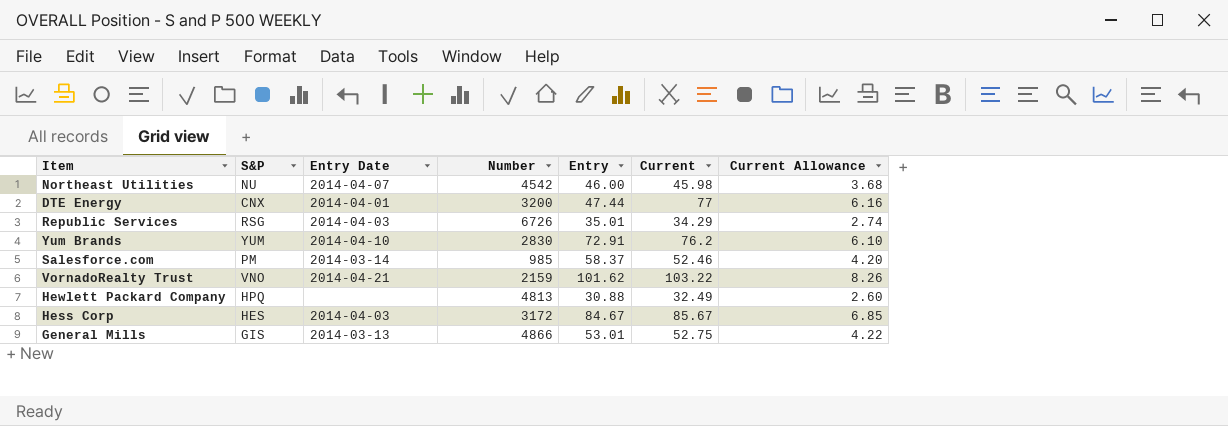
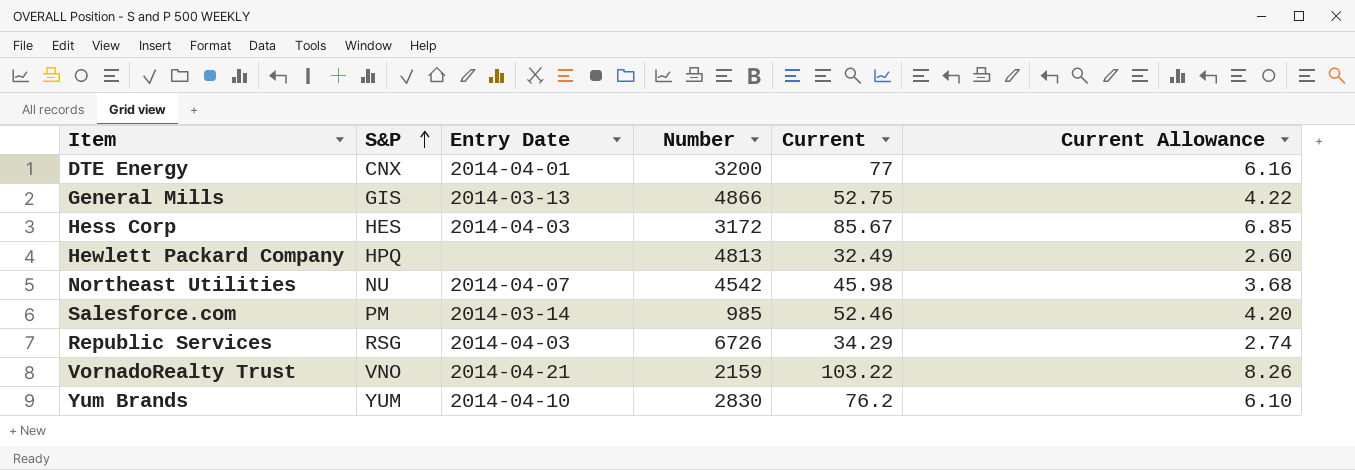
row order: none -> S&P ascending
column Entry | position: 5 -> none

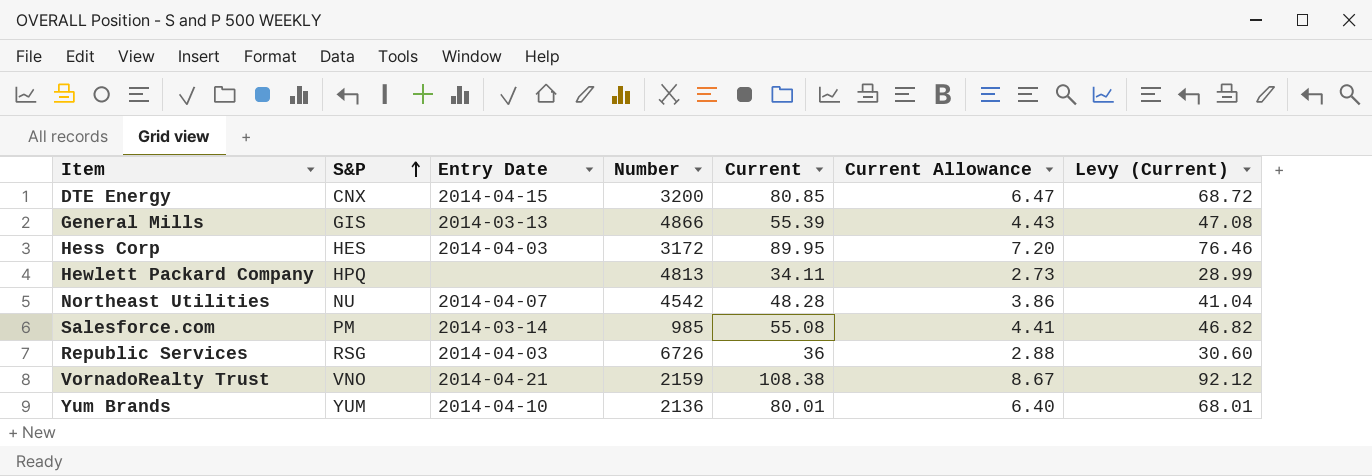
column Levy (Current) | formula: none -> [Current] * 0.85
DTE Energy | Entry Date: 2014-04-01 -> 2014-04-15
DTE Energy | Current: 77 -> 80.85
DTE Energy | Current Allowance: 6.16 -> 6.47
General Mills | Current: 52.75 -> 55.39
General Mills | Current Allowance: 4.22 -> 4.43
Hess Corp | Current: 85.67 -> 89.95
Hess Corp | Current Allowance: 6.85 -> 7.20
Hewlett Packard Company | Current: 32.49 -> 34.11
Hewlett Packard Company | Current Allowance: 2.60 -> 2.73
Northeast Utilities | Current: 45.98 -> 48.28
Northeast Utilities | Current Allowance: 3.68 -> 3.86
Salesforce.com | Current: 52.46 -> 55.08
Salesforce.com | Current Allowance: 4.20 -> 4.41
Republic Services | Current: 34.29 -> 36
Republic Services | Current Allowance: 2.74 -> 2.88
VornadoRealty Trust | Current: 103.22 -> 108.38
VornadoRealty Trust | Current Allowance: 8.26 -> 8.67
Yum Brands | Number: 2830 -> 2136
Yum Brands | Current: 76.2 -> 80.01
Yum Brands | Current Allowance: 6.10 -> 6.40

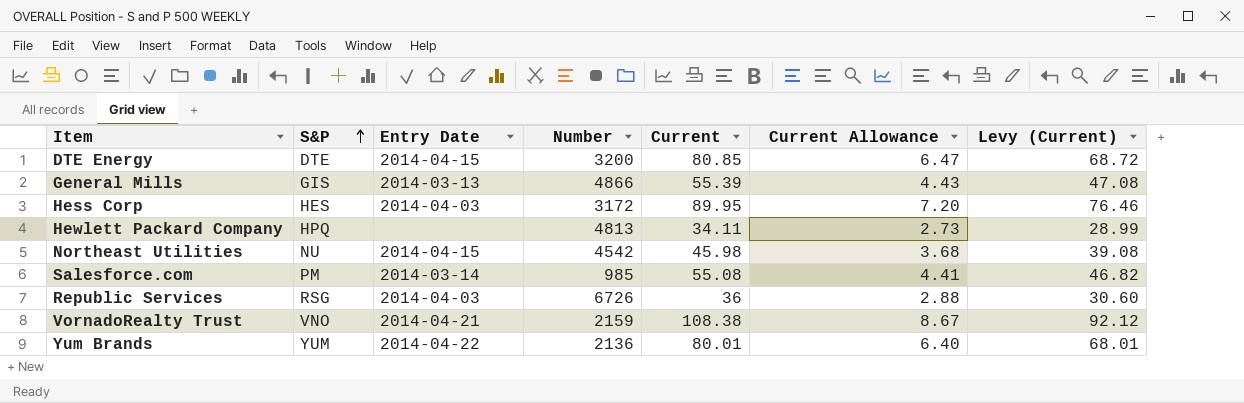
DTE Energy | S&P: CNX -> DTE
Northeast Utilities | Entry Date: 2014-04-07 -> 2014-04-15
Northeast Utilities | Current: 48.28 -> 45.98
Northeast Utilities | Current Allowance: 3.86 -> 3.68
Northeast Utilities | Levy (Current): 41.04 -> 39.08
Yum Brands | Entry Date: 2014-04-10 -> 2014-04-22

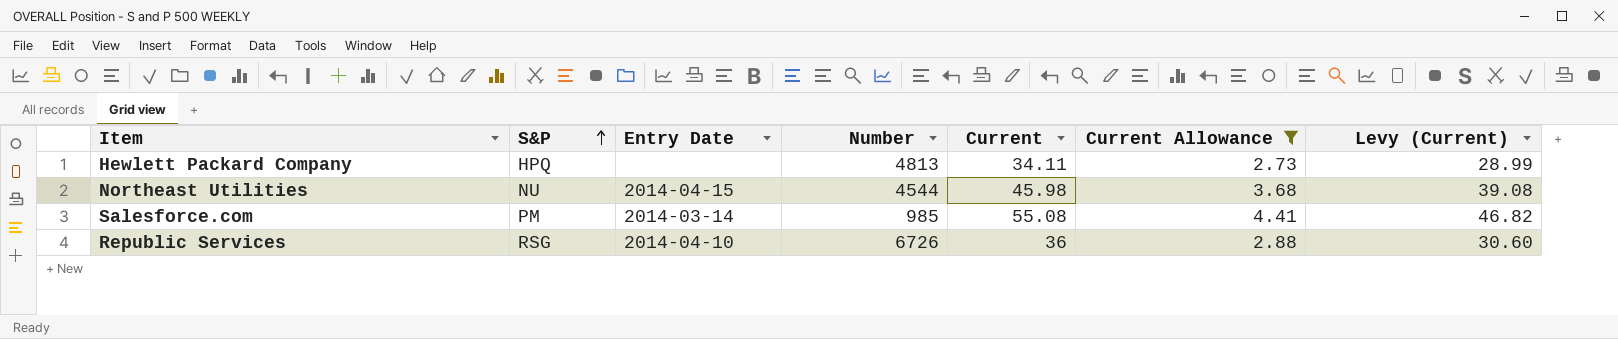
filter: none -> Current Allowance <= 4.41
Northeast Utilities | Number: 4542 -> 4544
Republic Services | Entry Date: 2014-04-03 -> 2014-04-10

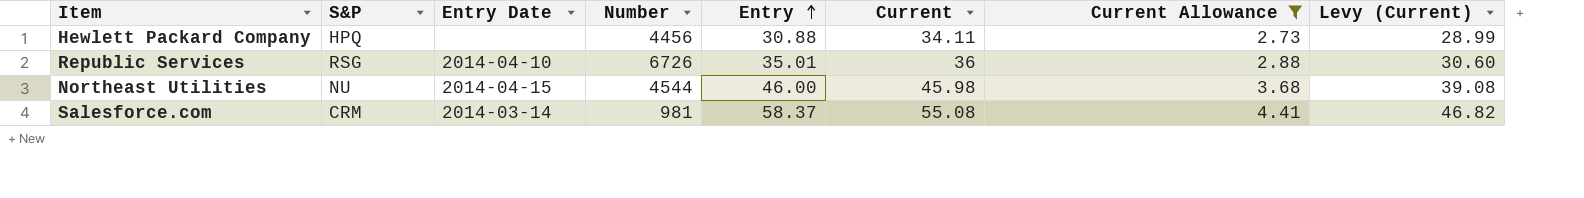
row order: S&P ascending -> Entry ascending
column Entry | position: none -> 5
Hewlett Packard Company | Number: 4813 -> 4456
Salesforce.com | S&P: PM -> CRM
Salesforce.com | Number: 985 -> 981

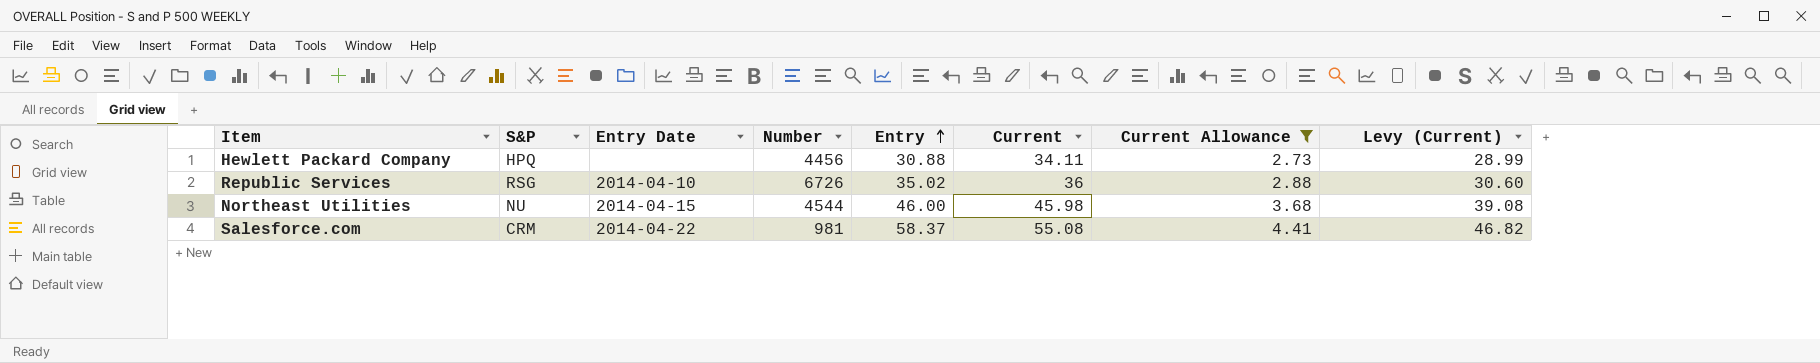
Republic Services | Entry: 35.01 -> 35.02
Salesforce.com | Entry Date: 2014-03-14 -> 2014-04-22

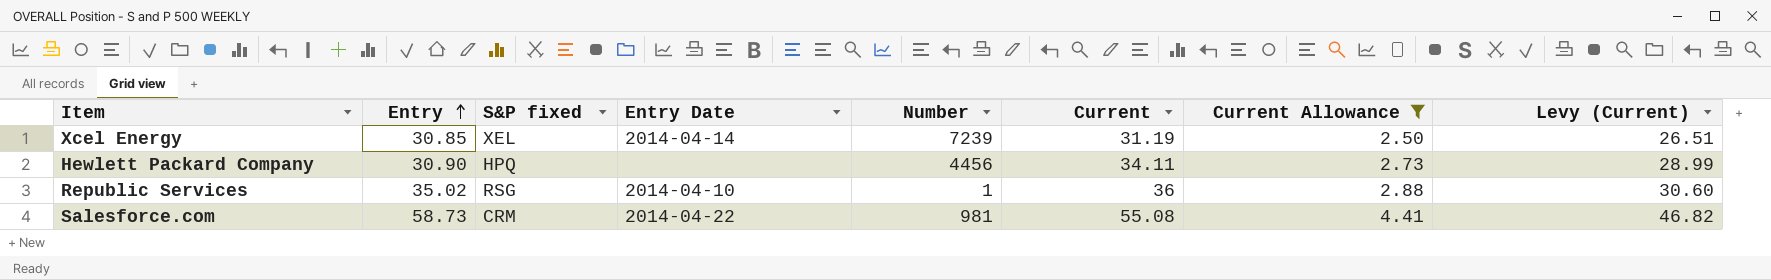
column Entry | position: 5 -> 2
column name: S&P -> S&P fixed
row Northeast Utilities: NU | 2014-04-15 | 4544 | 46.00 | 45.98 | 3.68 | 39.08 -> none
row Xcel Energy: none -> 30.85 | XEL | 2014-04-14 | 7239 | 31.19 | 2.50 | 26.51
Hewlett Packard Company | Entry: 30.88 -> 30.90
Republic Services | Number: 6726 -> 1
Salesforce.com | Entry: 58.37 -> 58.73

